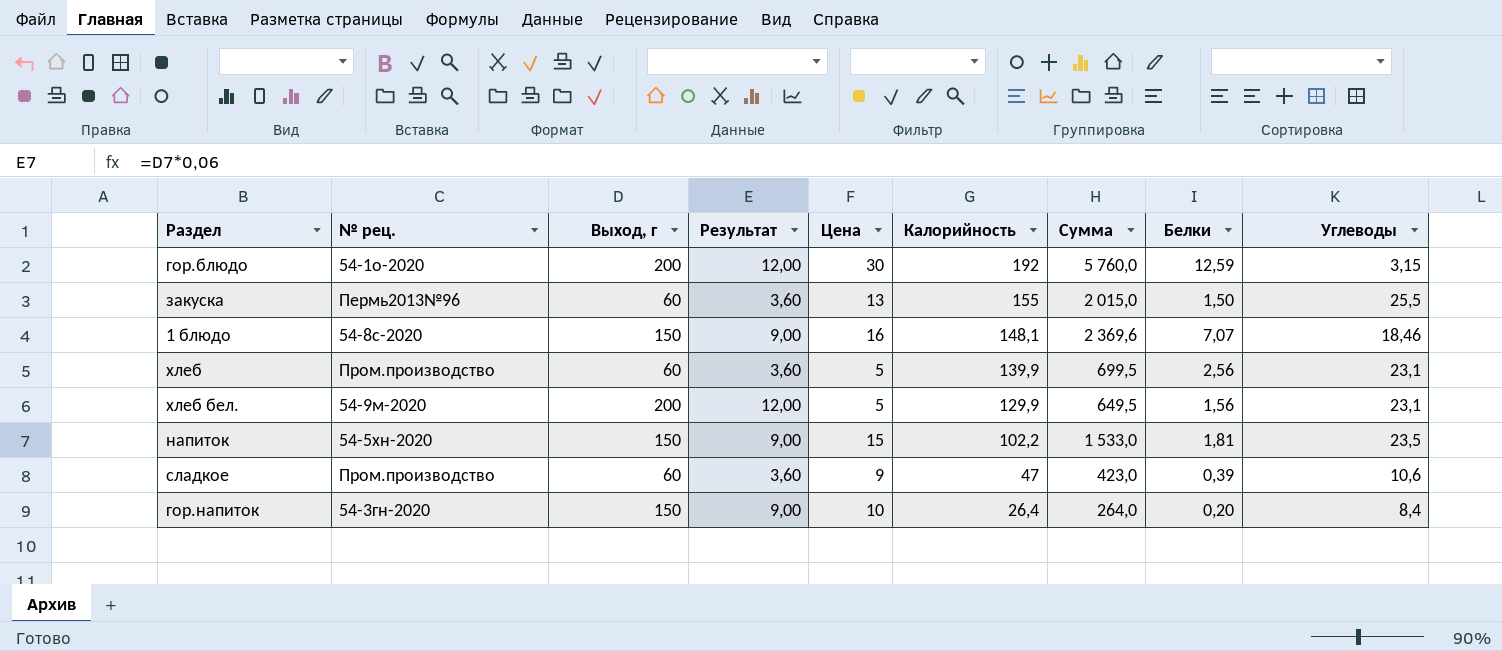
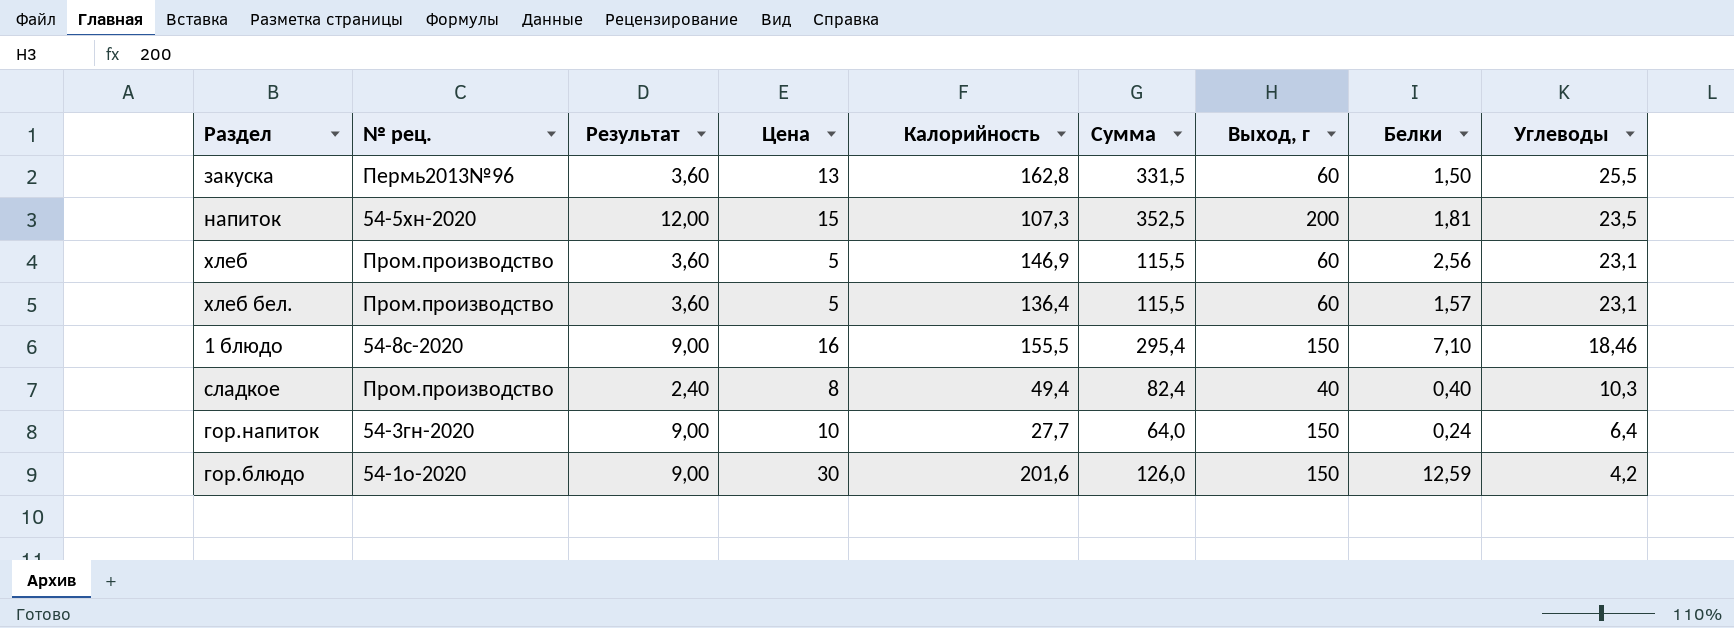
row order: Калорийность descending -> Углеводы descending
column Сумма | formula: [Цена] * [Калорийность] -> [Цена] * [Углеводы]
column Выход, г | position: 3 -> 7
закуска | Калорийность: 155 -> 162,8
напиток | Результат: 9,00 -> 12,00
напиток | Калорийность: 102,2 -> 107,3
напиток | Выход, г: 150 -> 200
хлеб | Калорийность: 139,9 -> 146,9
хлеб бел. | № рец.: 54-9м-2020 -> Пром.производство
хлеб бел. | Результат: 12,00 -> 3,60
хлеб бел. | Калорийность: 129,9 -> 136,4
хлеб бел. | Выход, г: 200 -> 60
хлеб бел. | Белки: 1,56 -> 1,57
1 блюдо | Калорийность: 148,1 -> 155,5
1 блюдо | Белки: 7,07 -> 7,10
сладкое | Результат: 3,60 -> 2,40
сладкое | Цена: 9 -> 8
сладкое | Калорийность: 47 -> 49,4
сладкое | Выход, г: 60 -> 40
сладкое | Белки: 0,39 -> 0,40
сладкое | Углеводы: 10,6 -> 10,3
гор.напиток | Калорийность: 26,4 -> 27,7
гор.напиток | Белки: 0,20 -> 0,24
гор.напиток | Углеводы: 8,4 -> 6,4
гор.блюдо | Результат: 12,00 -> 9,00
гор.блюдо | Калорийность: 192 -> 201,6
гор.блюдо | Выход, г: 200 -> 150
гор.блюдо | Углеводы: 3,15 -> 4,2

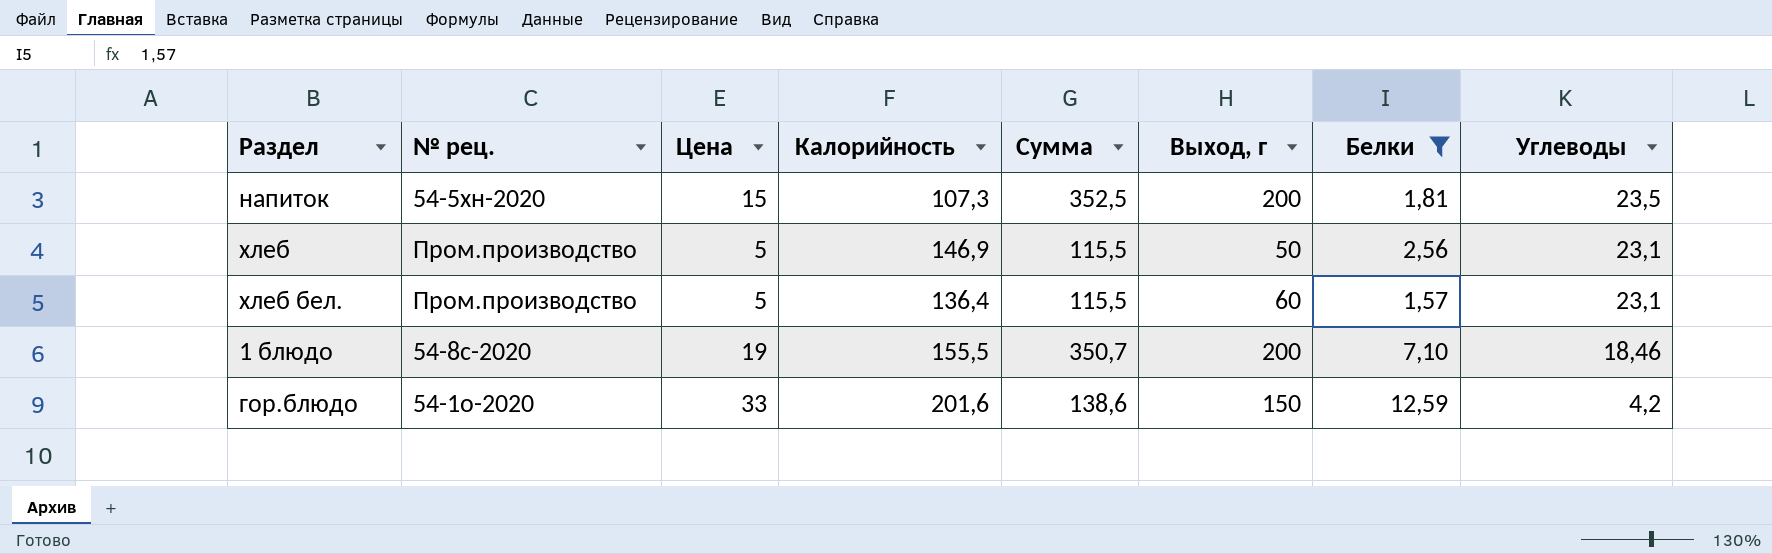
filter: none -> Белки >= 1,57
column Результат | formula: [Выход, г] * 0,06 -> none
хлеб | Выход, г: 60 -> 50
1 блюдо | Цена: 16 -> 19
1 блюдо | Сумма: 295,4 -> 350,7
1 блюдо | Выход, г: 150 -> 200
гор.блюдо | Цена: 30 -> 33
гор.блюдо | Сумма: 126,0 -> 138,6

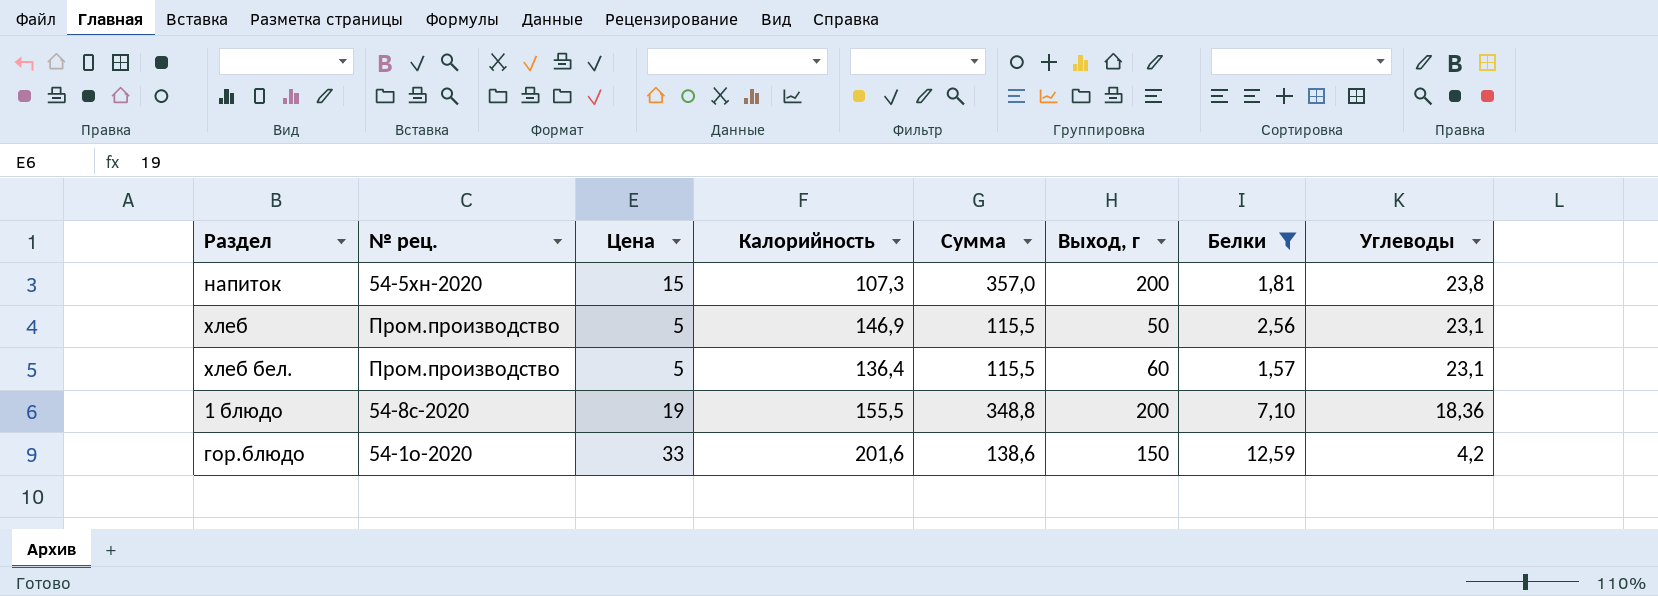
напиток | Сумма: 352,5 -> 357,0
напиток | Углеводы: 23,5 -> 23,8
1 блюдо | Сумма: 350,7 -> 348,8
1 блюдо | Углеводы: 18,46 -> 18,36

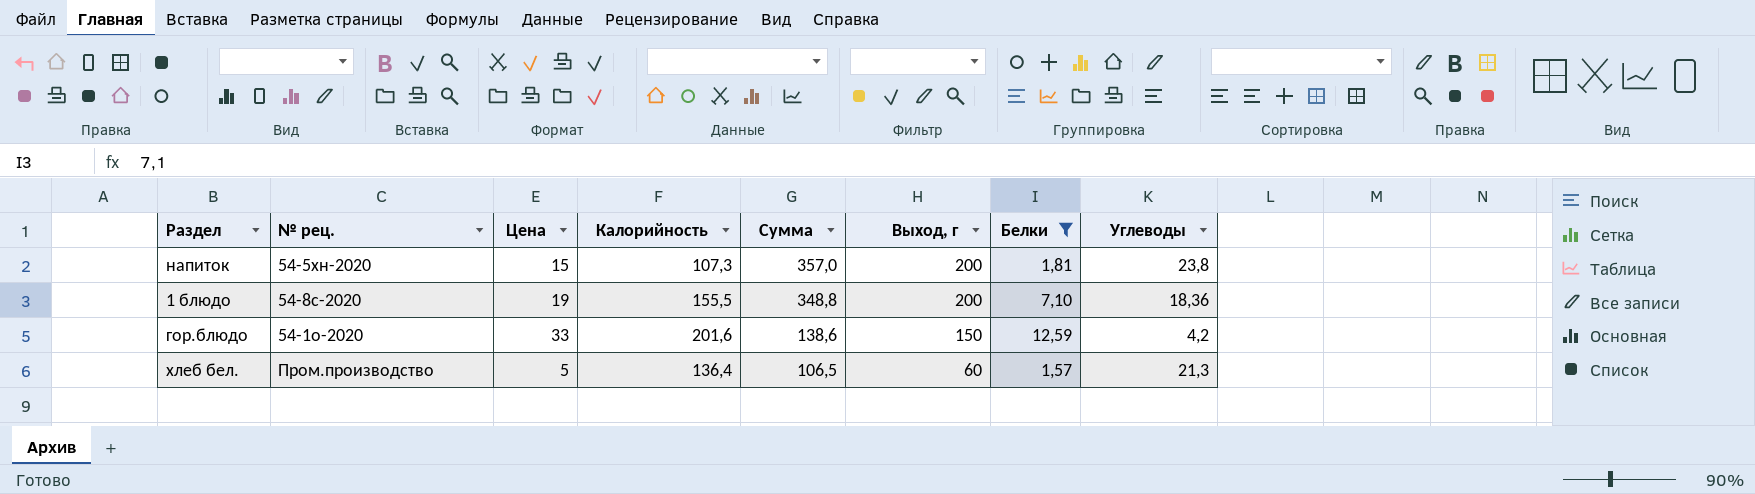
row order: Углеводы descending -> Сумма descending
row хлеб: Пром.производство | 5 | 146,9 | 115,5 | 50 | 2,56 | 23,1 -> none
хлеб бел. | Сумма: 115,5 -> 106,5
хлеб бел. | Углеводы: 23,1 -> 21,3

